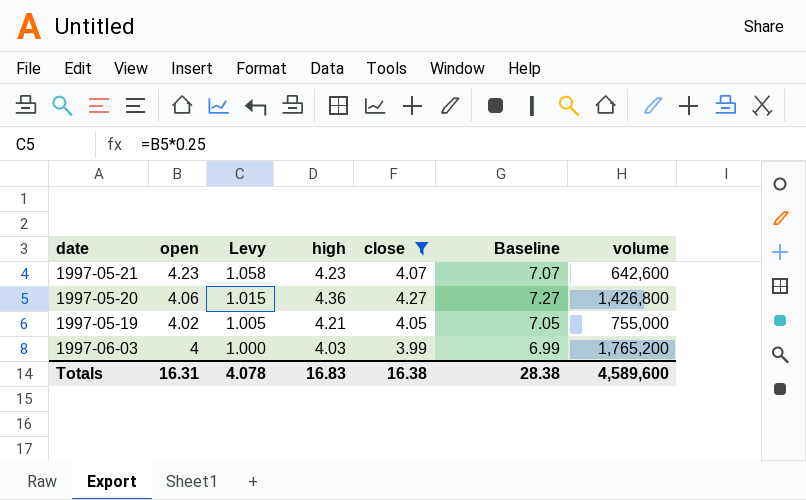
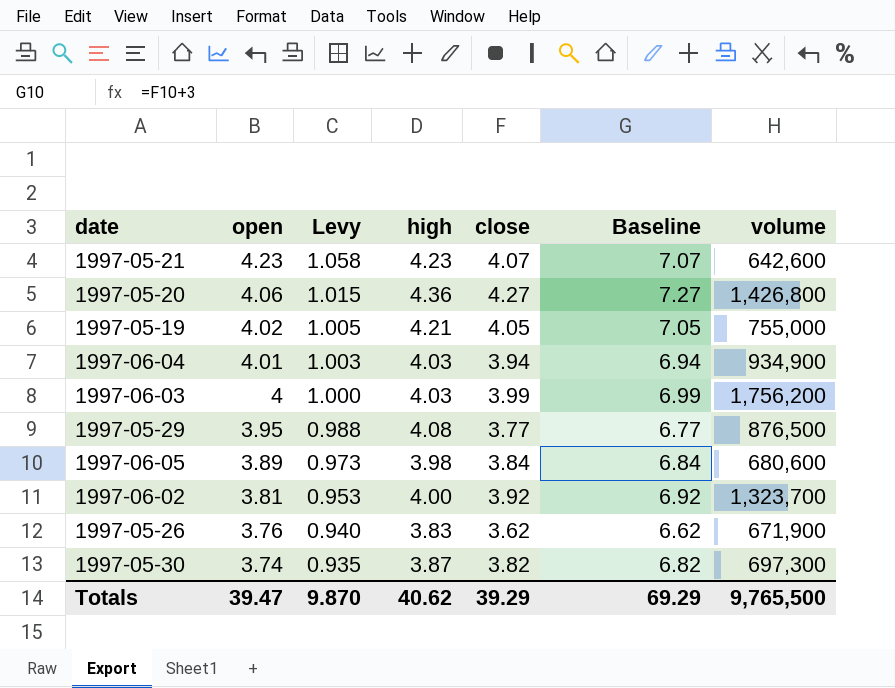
filter: close >= 3.99 -> none
1997-06-03 | volume: 1,765,200 -> 1,756,200
Totals | open: 16.31 -> 39.47
Totals | Levy: 4.078 -> 9.870
Totals | high: 16.83 -> 40.62
Totals | close: 16.38 -> 39.29
Totals | Baseline: 28.38 -> 69.29
Totals | volume: 4,589,600 -> 9,765,500

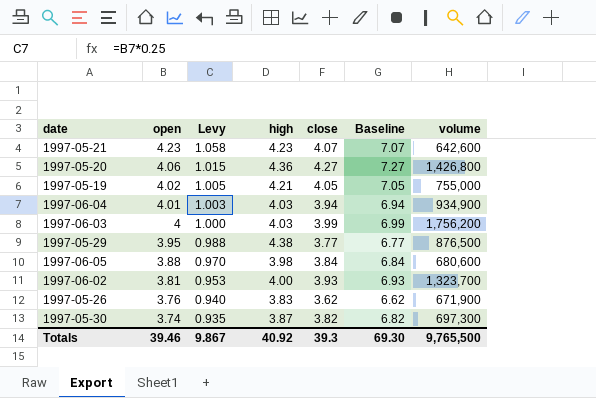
1997-05-29 | high: 4.08 -> 4.38
1997-06-05 | open: 3.89 -> 3.88
1997-06-05 | Levy: 0.973 -> 0.970
1997-06-02 | close: 3.92 -> 3.93
1997-06-02 | Baseline: 6.92 -> 6.93
Totals | open: 39.47 -> 39.46
Totals | Levy: 9.870 -> 9.867
Totals | high: 40.62 -> 40.92
Totals | close: 39.29 -> 39.3
Totals | Baseline: 69.29 -> 69.30

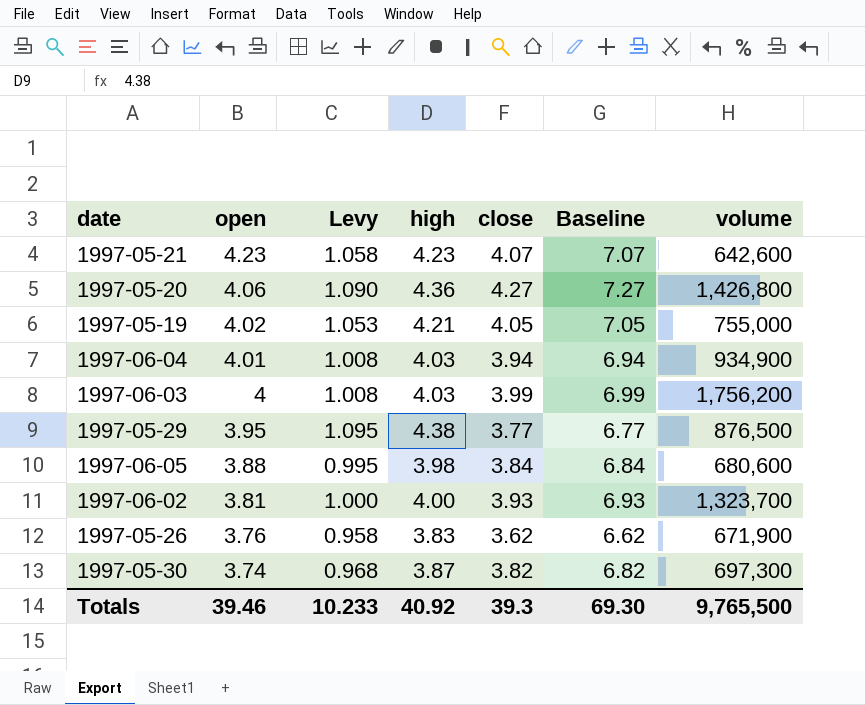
column Levy | formula: [open] * 0.25 -> [high] * 0.25
Totals | Levy: 9.867 -> 10.233

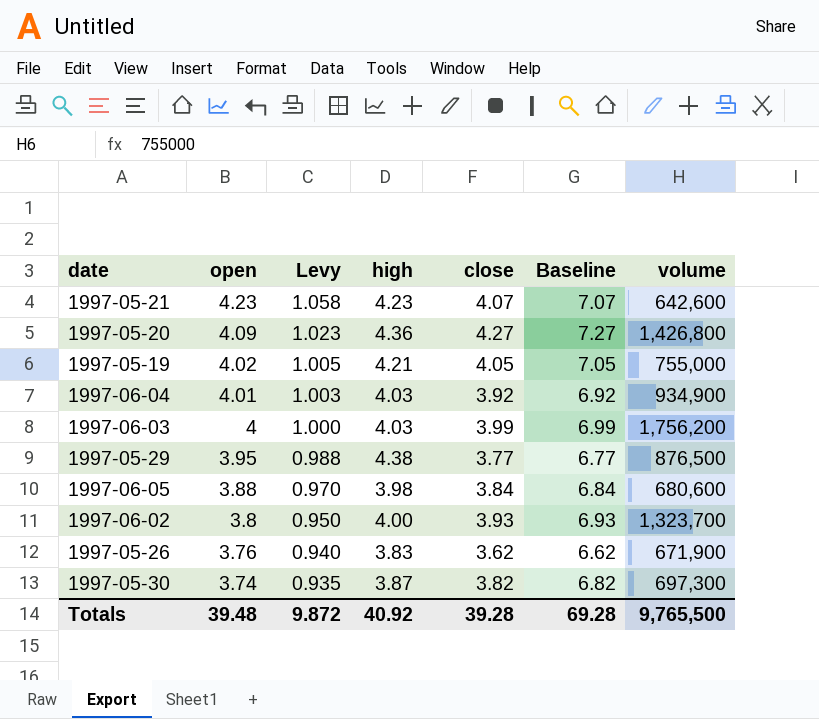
column Levy | formula: [high] * 0.25 -> [open] * 0.25
1997-05-20 | open: 4.06 -> 4.09
1997-06-04 | close: 3.94 -> 3.92
1997-06-04 | Baseline: 6.94 -> 6.92
1997-06-02 | open: 3.81 -> 3.8
Totals | open: 39.46 -> 39.48
Totals | Levy: 10.233 -> 9.872
Totals | close: 39.3 -> 39.28
Totals | Baseline: 69.30 -> 69.28

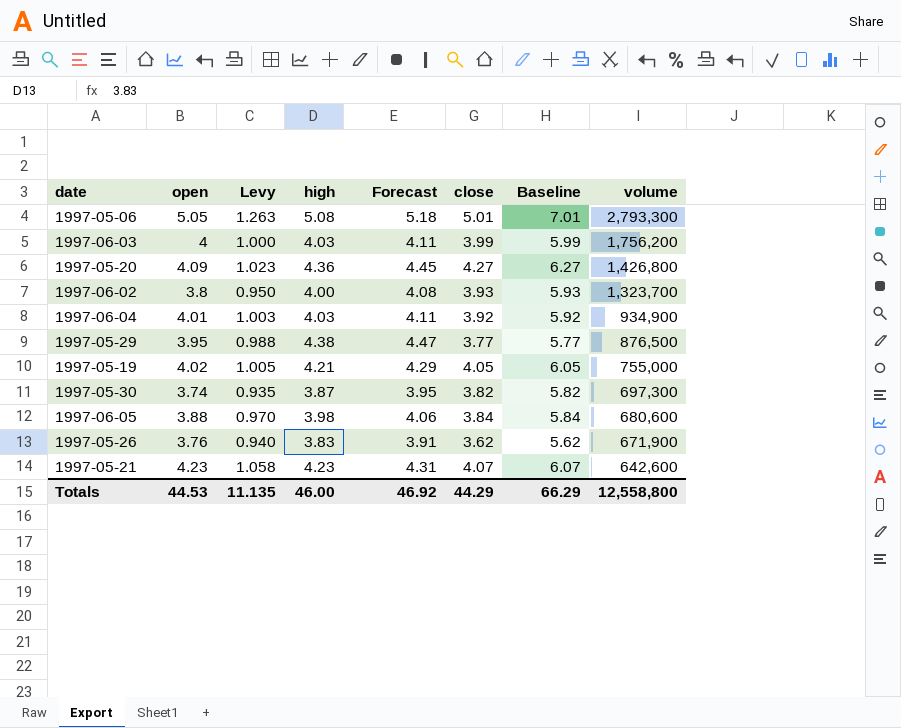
row order: open descending -> volume descending
column Forecast | formula: none -> [high] * 1.02
column Baseline | formula: [close] + 3 -> [close] + 2
row 1997-05-06: none -> 5.05 | 1.263 | 5.08 | 5.18 | 5.01 | 7.01 | 2,793,300
Totals | open: 39.48 -> 44.53
Totals | Levy: 9.872 -> 11.135
Totals | high: 40.92 -> 46.00
Totals | close: 39.28 -> 44.29
Totals | Baseline: 69.28 -> 66.29
Totals | volume: 9,765,500 -> 12,558,800

